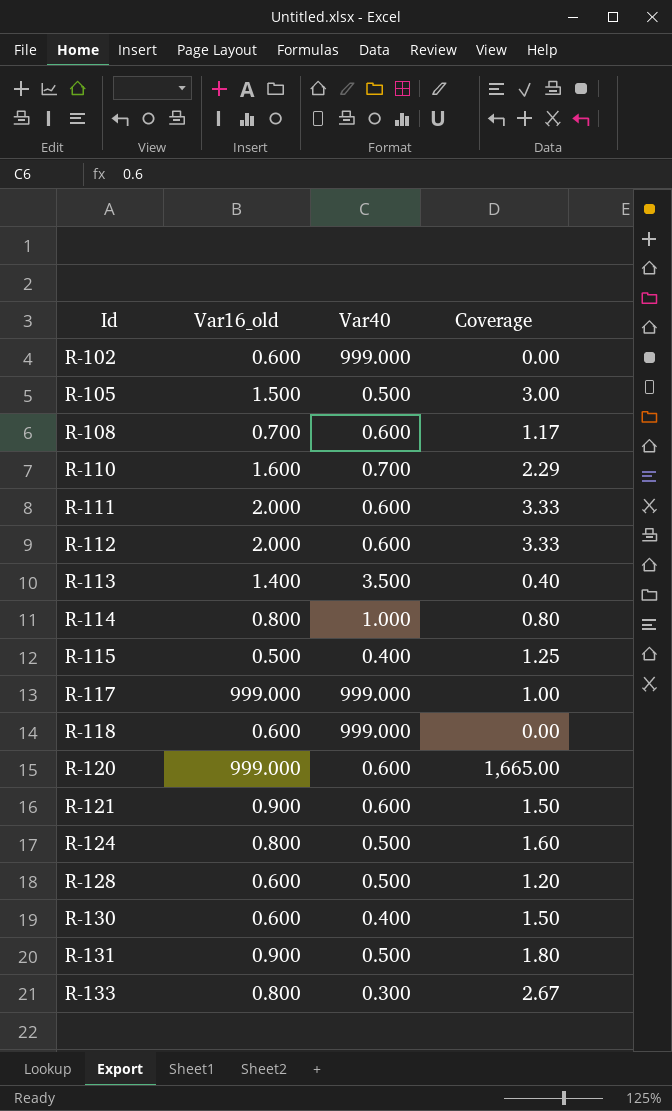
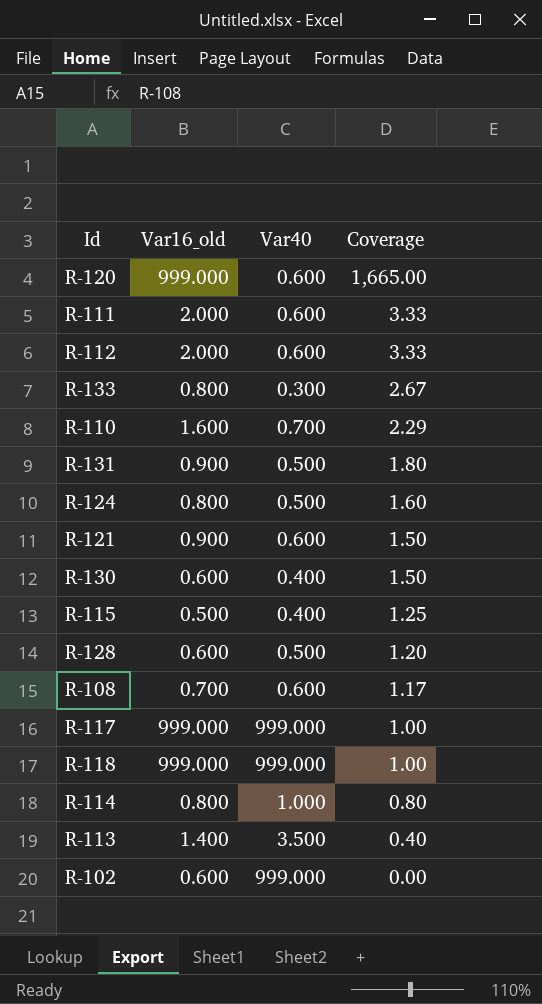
row order: Id ascending -> Coverage descending
row R-105: 1.500 | 0.500 | 3.00 -> none
R-118 | Var16_old: 0.600 -> 999.000
R-118 | Coverage: 0.00 -> 1.00

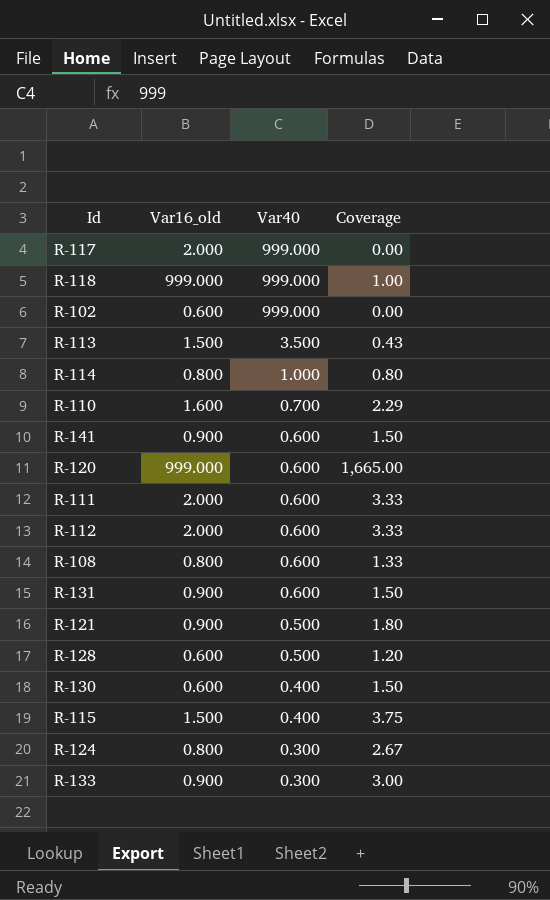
row order: Coverage descending -> Var40 descending
R-117 | Var16_old: 999.000 -> 2.000
R-117 | Coverage: 1.00 -> 0.00
R-113 | Var16_old: 1.400 -> 1.500
R-113 | Coverage: 0.40 -> 0.43
row R-141: none -> 0.900 | 0.600 | 1.50
R-108 | Var16_old: 0.700 -> 0.800
R-108 | Coverage: 1.17 -> 1.33
R-131 | Var40: 0.500 -> 0.600
R-131 | Coverage: 1.80 -> 1.50
R-121 | Var40: 0.600 -> 0.500
R-121 | Coverage: 1.50 -> 1.80
R-115 | Var16_old: 0.500 -> 1.500
R-115 | Coverage: 1.25 -> 3.75
R-124 | Var40: 0.500 -> 0.300
R-124 | Coverage: 1.60 -> 2.67
R-133 | Var16_old: 0.800 -> 0.900
R-133 | Coverage: 2.67 -> 3.00

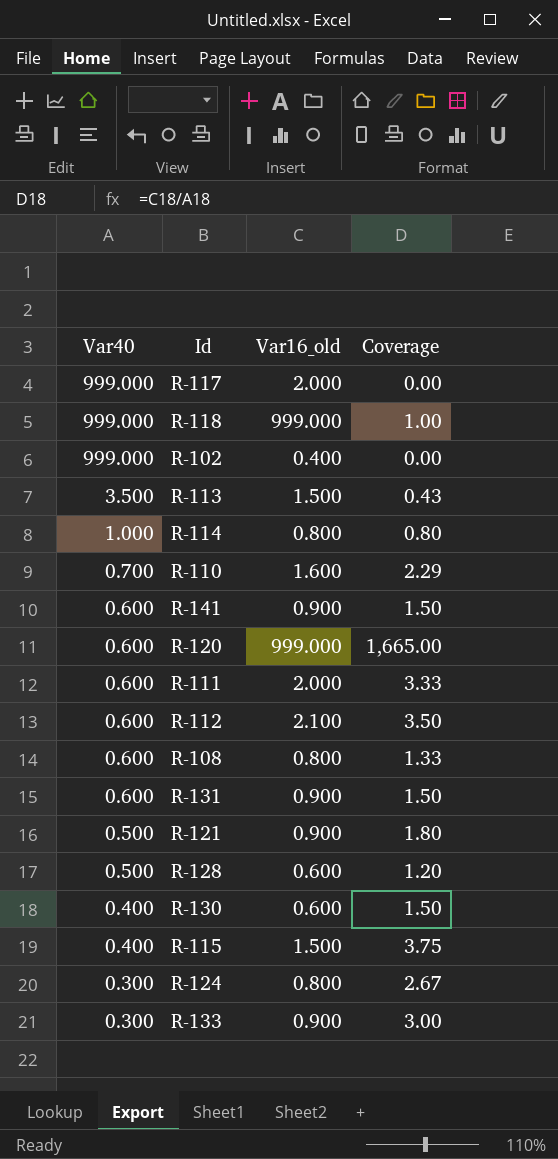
column Var40 | position: 3 -> 1
R-102 | Var16_old: 0.600 -> 0.400
R-112 | Var16_old: 2.000 -> 2.100
R-112 | Coverage: 3.33 -> 3.50

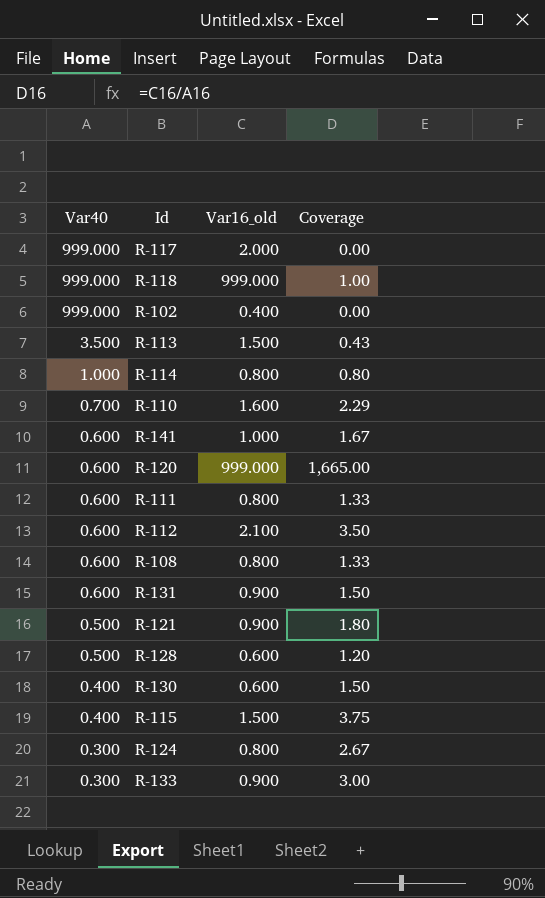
R-141 | Var16_old: 0.900 -> 1.000
R-141 | Coverage: 1.50 -> 1.67
R-111 | Var16_old: 2.000 -> 0.800
R-111 | Coverage: 3.33 -> 1.33

